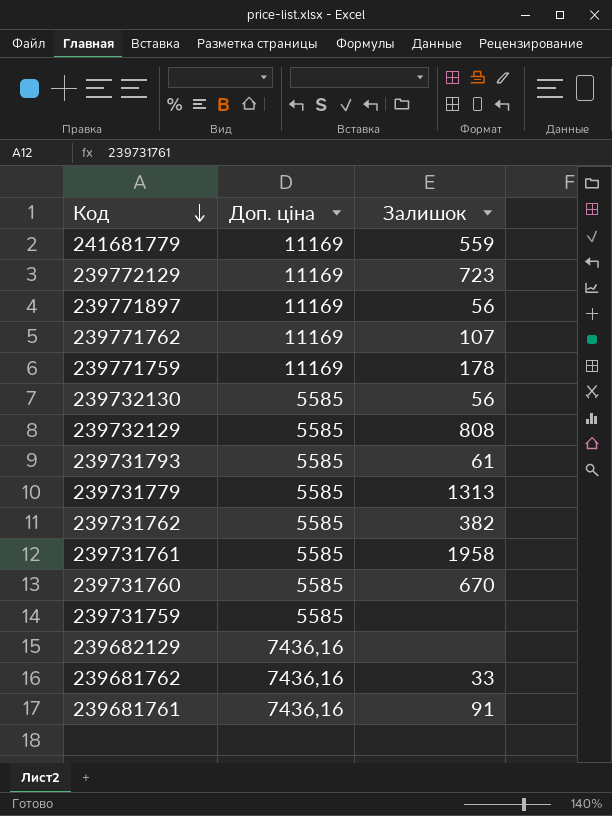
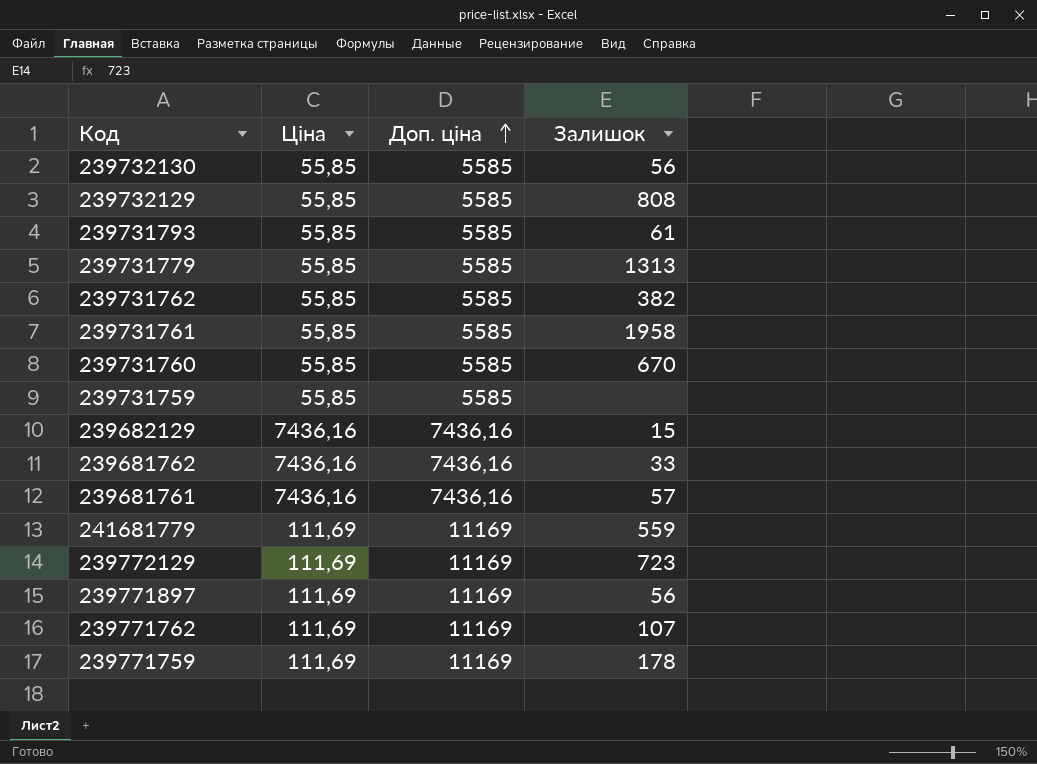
row order: Код descending -> Доп. ціна ascending
column Ціна | position: none -> 2
239682129 | Залишок: none -> 15
239681761 | Залишок: 91 -> 57

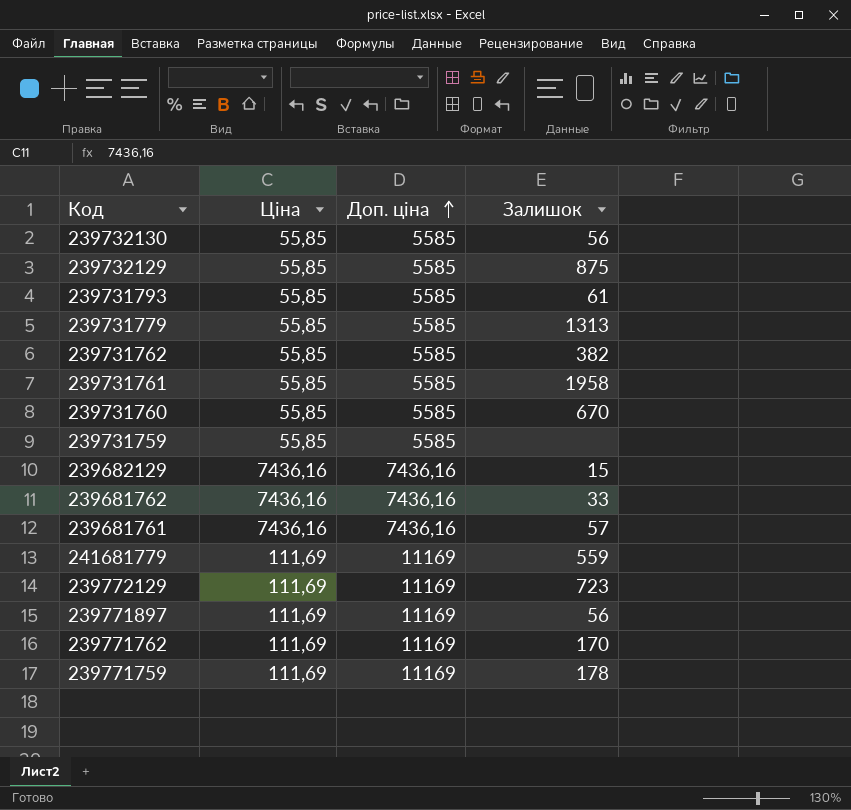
239732129 | Залишок: 808 -> 875
239771762 | Залишок: 107 -> 170

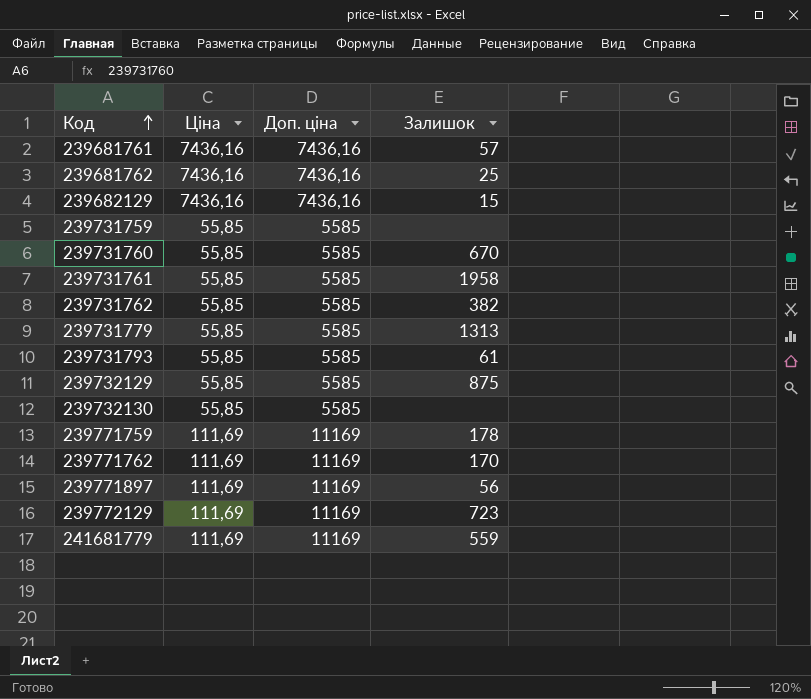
row order: Доп. ціна ascending -> Код ascending
239681762 | Залишок: 33 -> 25
239732130 | Залишок: 56 -> none

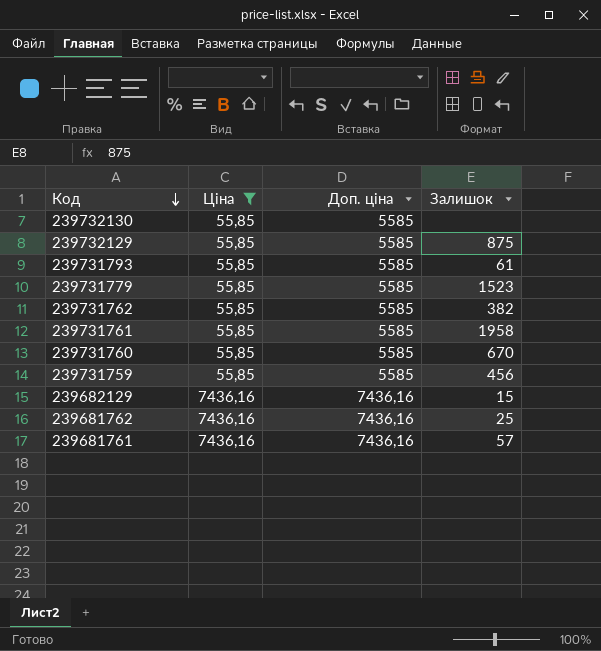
filter: none -> Ціна != 111,69
row order: Код ascending -> Код descending
239731779 | Залишок: 1313 -> 1523
239731759 | Залишок: none -> 456

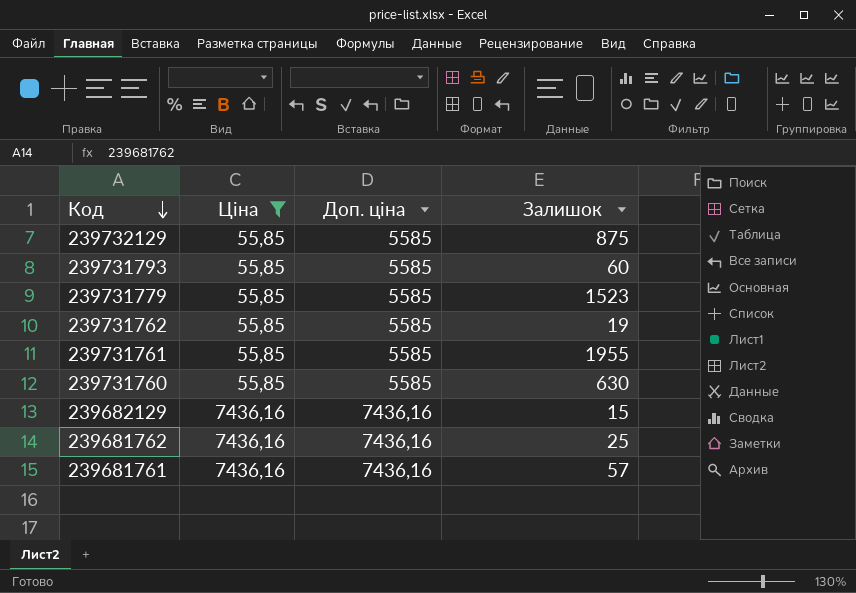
row 239732130: 55,85 | 5585 | none -> none
row 239731759: 55,85 | 5585 | 456 -> none
239731793 | Залишок: 61 -> 60
239731762 | Залишок: 382 -> 19
239731761 | Залишок: 1958 -> 1955
239731760 | Залишок: 670 -> 630

